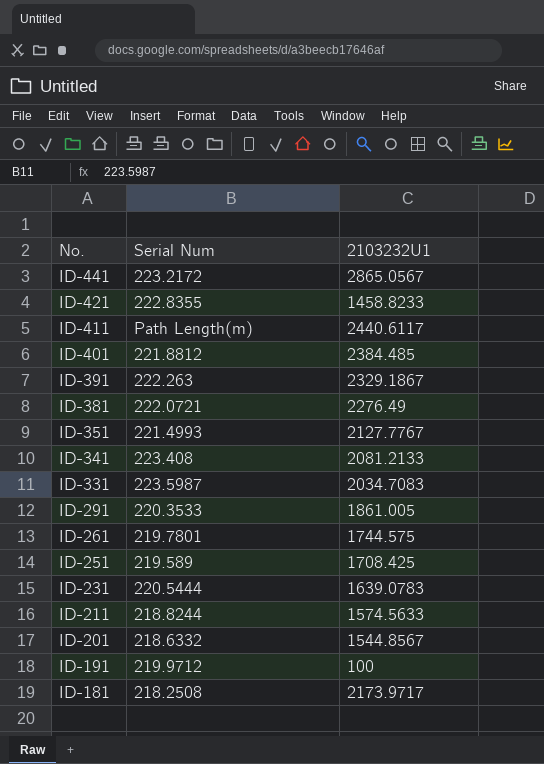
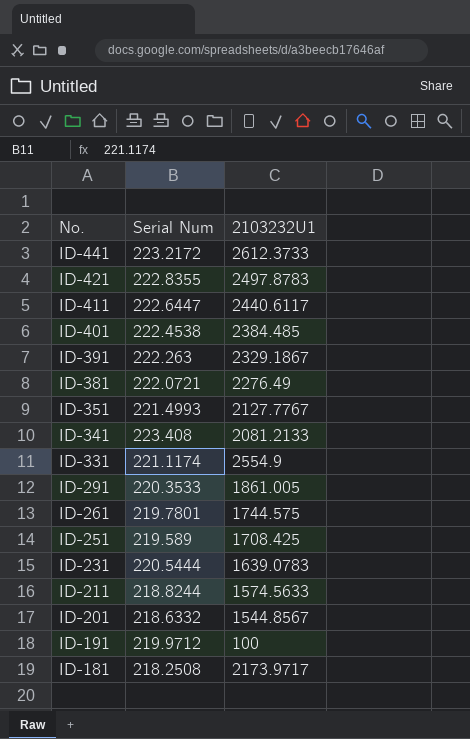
ID-441 | 2103232U1: 2865.0567 -> 2612.3733
ID-421 | 2103232U1: 1458.8233 -> 2497.8783
ID-411 | Serial Num: Path Length(m) -> 222.6447
ID-401 | Serial Num: 221.8812 -> 222.4538
ID-331 | Serial Num: 223.5987 -> 221.1174
ID-331 | 2103232U1: 2034.7083 -> 2554.9

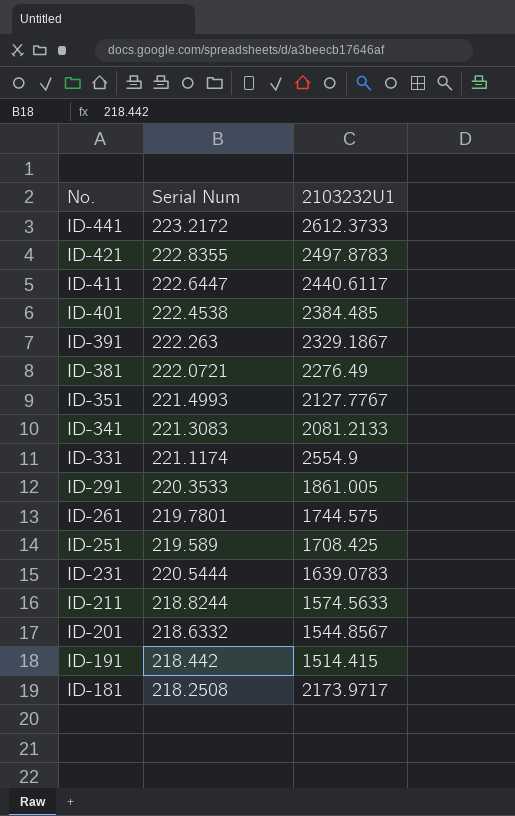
ID-341 | Serial Num: 223.408 -> 221.3083
ID-191 | Serial Num: 219.9712 -> 218.442
ID-191 | 2103232U1: 100 -> 1514.415

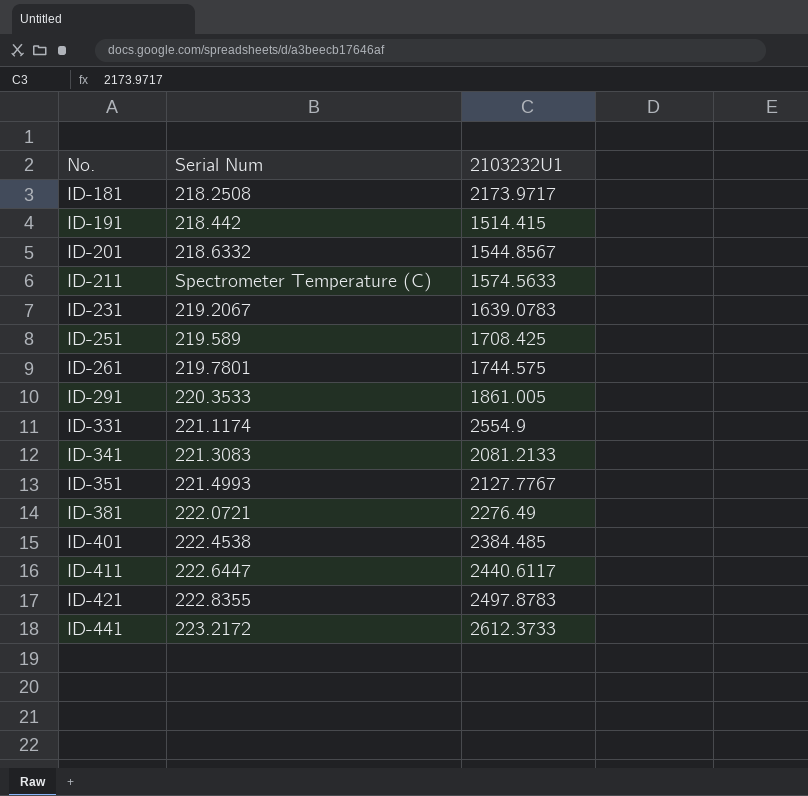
row order: No. descending -> No. ascending
row ID-391: 222.263 | 2329.1867 -> none
ID-211 | Serial Num: 218.8244 -> Spectrometer Temperature (C)
ID-231 | Serial Num: 220.5444 -> 219.2067

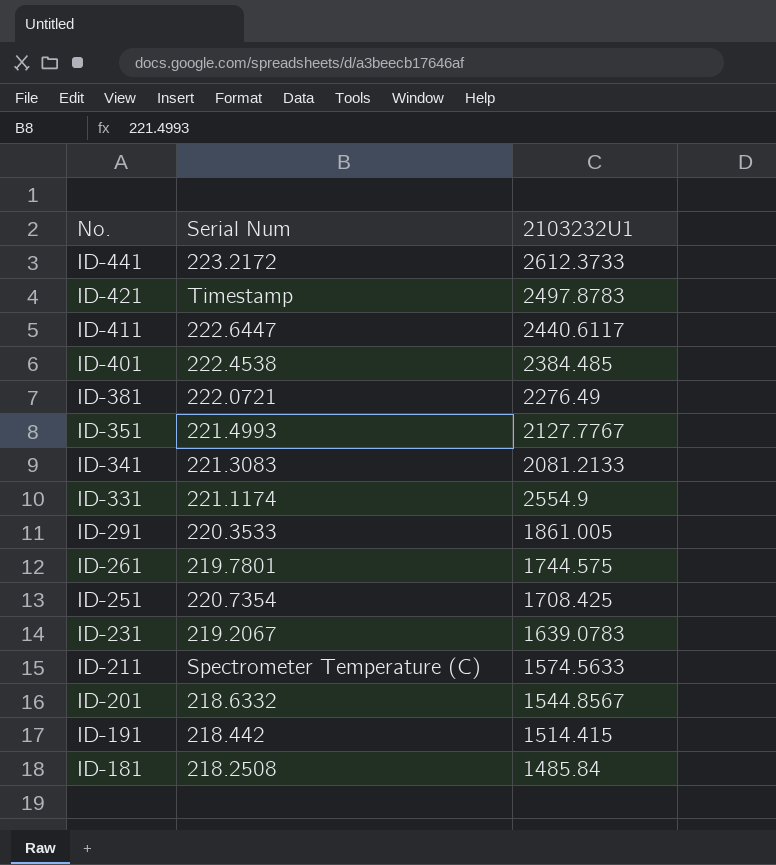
row order: No. ascending -> No. descending
ID-421 | Serial Num: 222.8355 -> Timestamp
ID-251 | Serial Num: 219.589 -> 220.7354
ID-181 | 2103232U1: 2173.9717 -> 1485.84

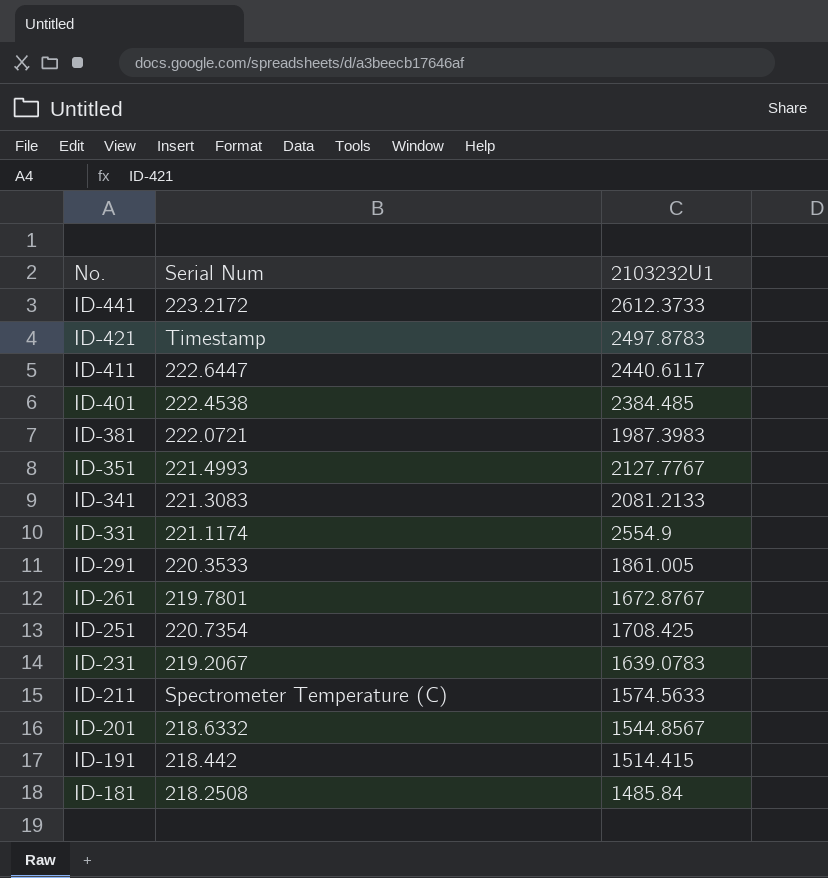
ID-381 | 2103232U1: 2276.49 -> 1987.3983
ID-261 | 2103232U1: 1744.575 -> 1672.8767

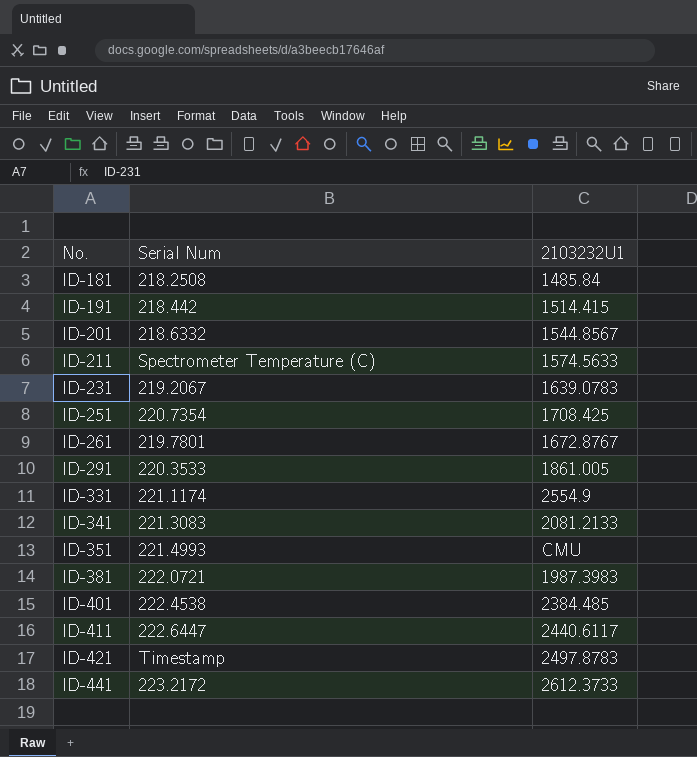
row order: No. descending -> No. ascending
ID-351 | 2103232U1: 2127.7767 -> CMU

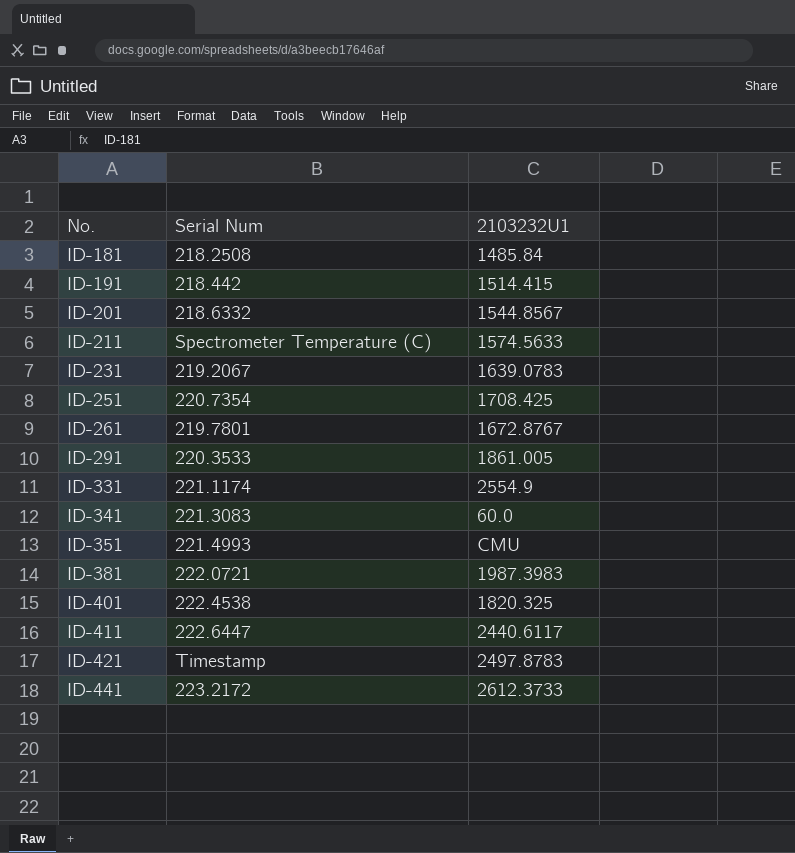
ID-341 | 2103232U1: 2081.2133 -> 60.0
ID-401 | 2103232U1: 2384.485 -> 1820.325

